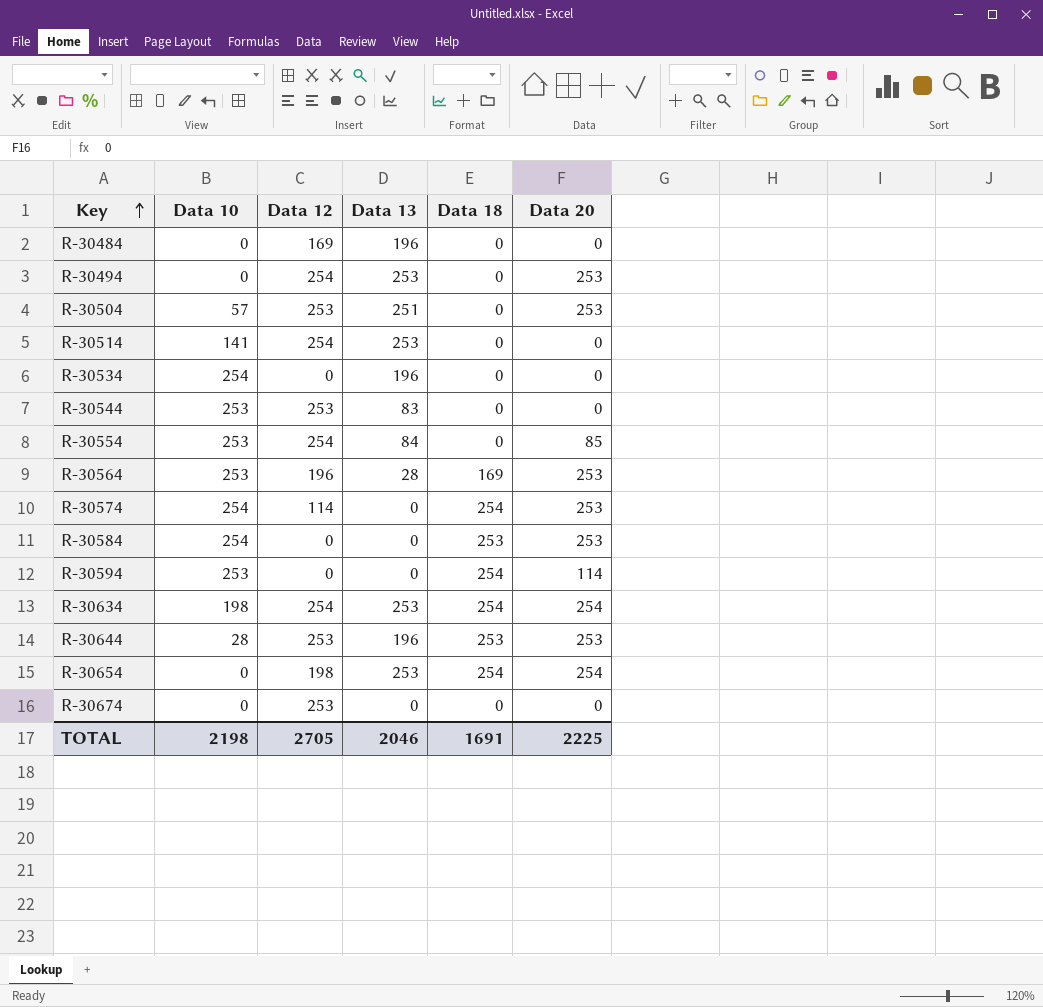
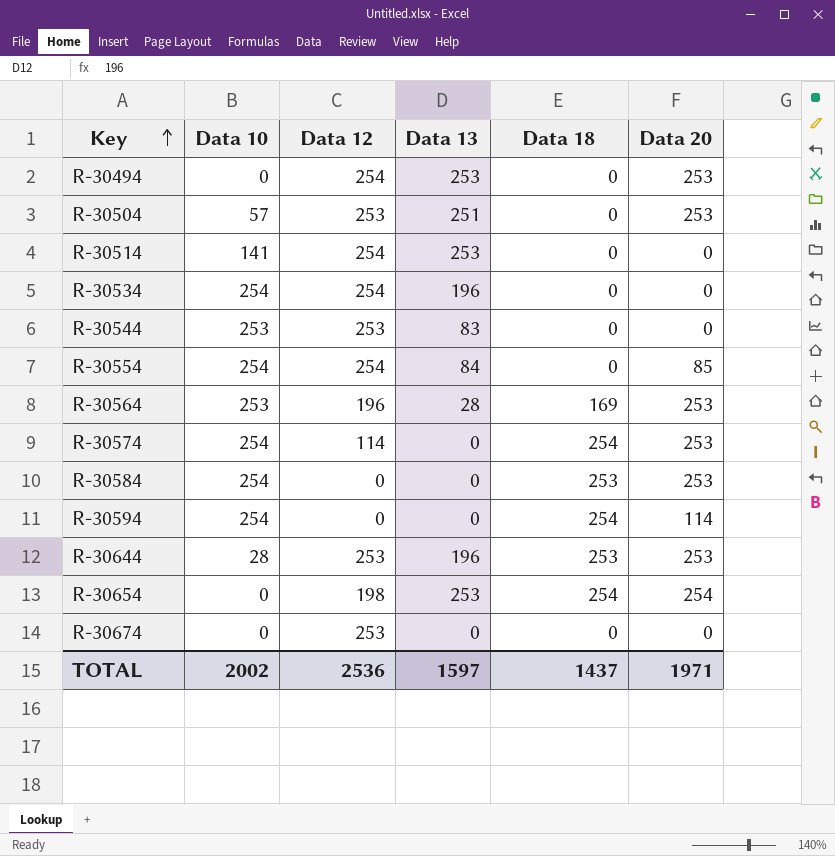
row R-30484: 0 | 169 | 196 | 0 | 0 -> none
row R-30634: 198 | 254 | 253 | 254 | 254 -> none
R-30534 | Data 12: 0 -> 254
R-30554 | Data 10: 253 -> 254
R-30594 | Data 10: 253 -> 254
TOTAL | Data 10: 2198 -> 2002
TOTAL | Data 12: 2705 -> 2536
TOTAL | Data 13: 2046 -> 1597
TOTAL | Data 18: 1691 -> 1437
TOTAL | Data 20: 2225 -> 1971

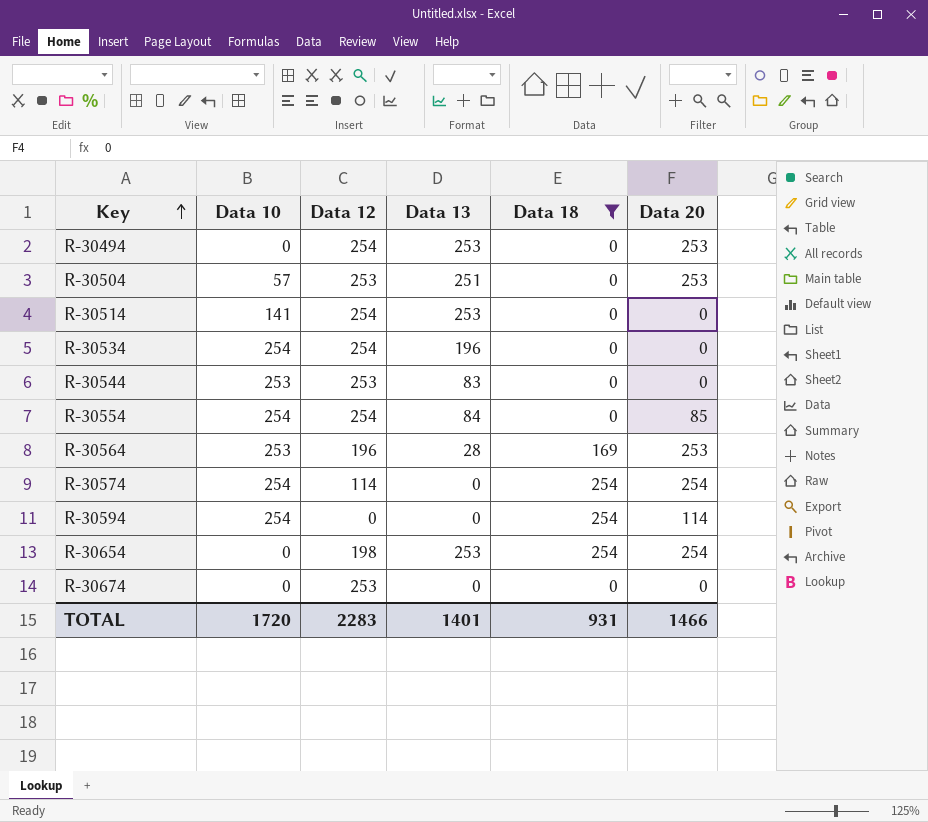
filter: none -> Data 18 != 253
R-30574 | Data 20: 253 -> 254
TOTAL | Data 10: 2002 -> 1720
TOTAL | Data 12: 2536 -> 2283
TOTAL | Data 13: 1597 -> 1401
TOTAL | Data 18: 1437 -> 931
TOTAL | Data 20: 1971 -> 1466

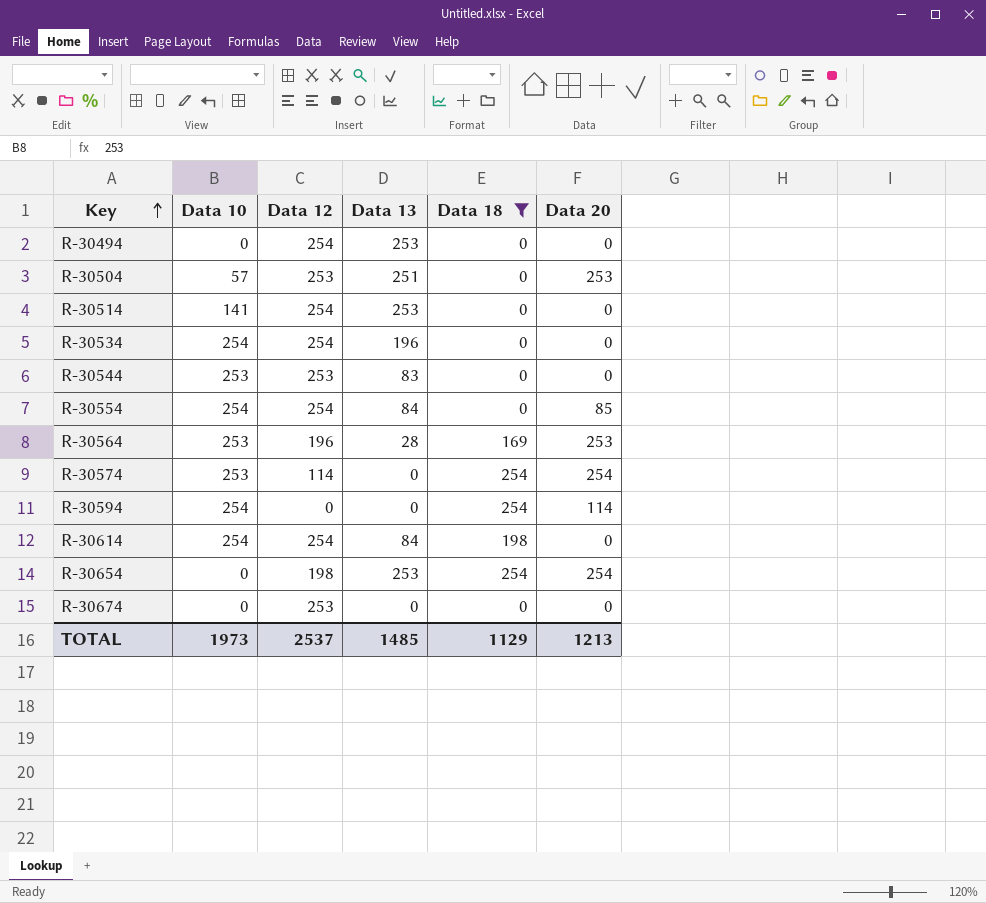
R-30494 | Data 20: 253 -> 0
R-30574 | Data 10: 254 -> 253
row R-30614: none -> 254 | 254 | 84 | 198 | 0
TOTAL | Data 10: 1720 -> 1973
TOTAL | Data 12: 2283 -> 2537
TOTAL | Data 13: 1401 -> 1485
TOTAL | Data 18: 931 -> 1129
TOTAL | Data 20: 1466 -> 1213

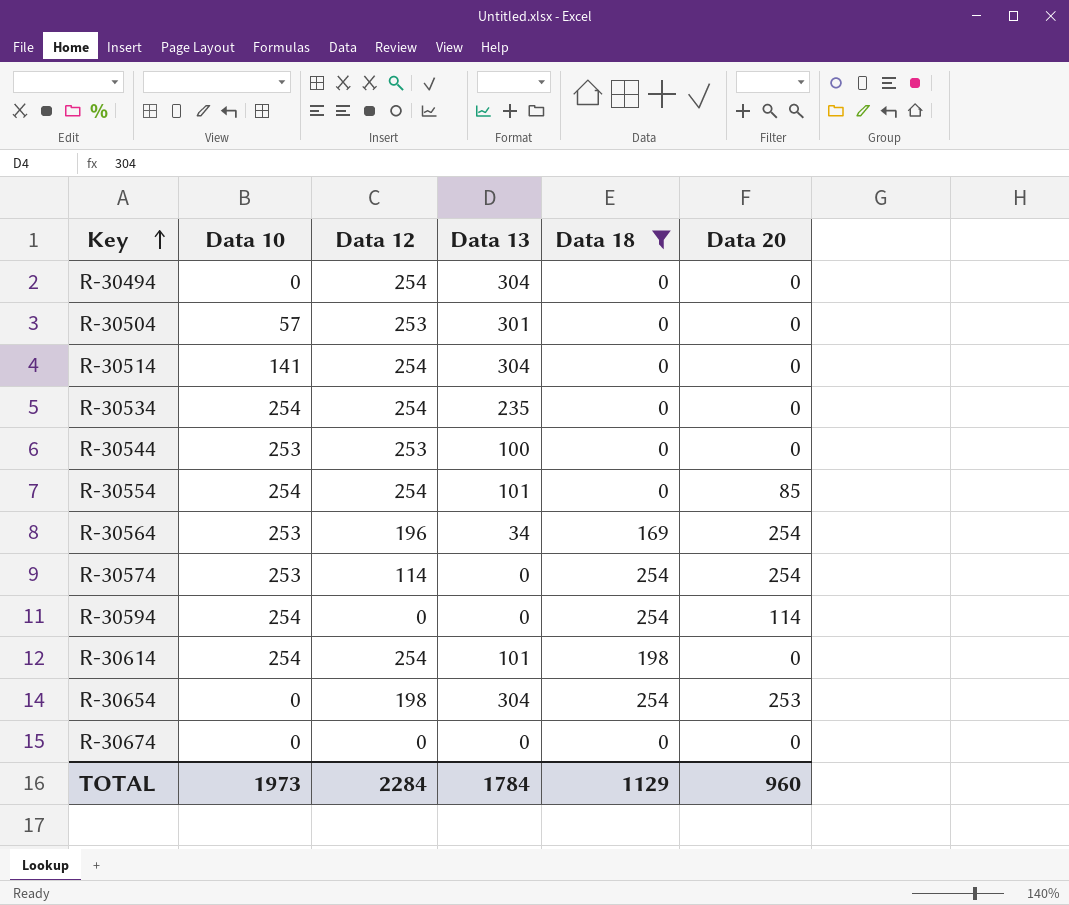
R-30494 | Data 13: 253 -> 304
R-30504 | Data 13: 251 -> 301
R-30504 | Data 20: 253 -> 0
R-30514 | Data 13: 253 -> 304
R-30534 | Data 13: 196 -> 235
R-30544 | Data 13: 83 -> 100
R-30554 | Data 13: 84 -> 101
R-30564 | Data 13: 28 -> 34
R-30564 | Data 20: 253 -> 254
R-30614 | Data 13: 84 -> 101
R-30654 | Data 13: 253 -> 304
R-30654 | Data 20: 254 -> 253
R-30674 | Data 12: 253 -> 0
TOTAL | Data 12: 2537 -> 2284
TOTAL | Data 13: 1485 -> 1784
TOTAL | Data 20: 1213 -> 960

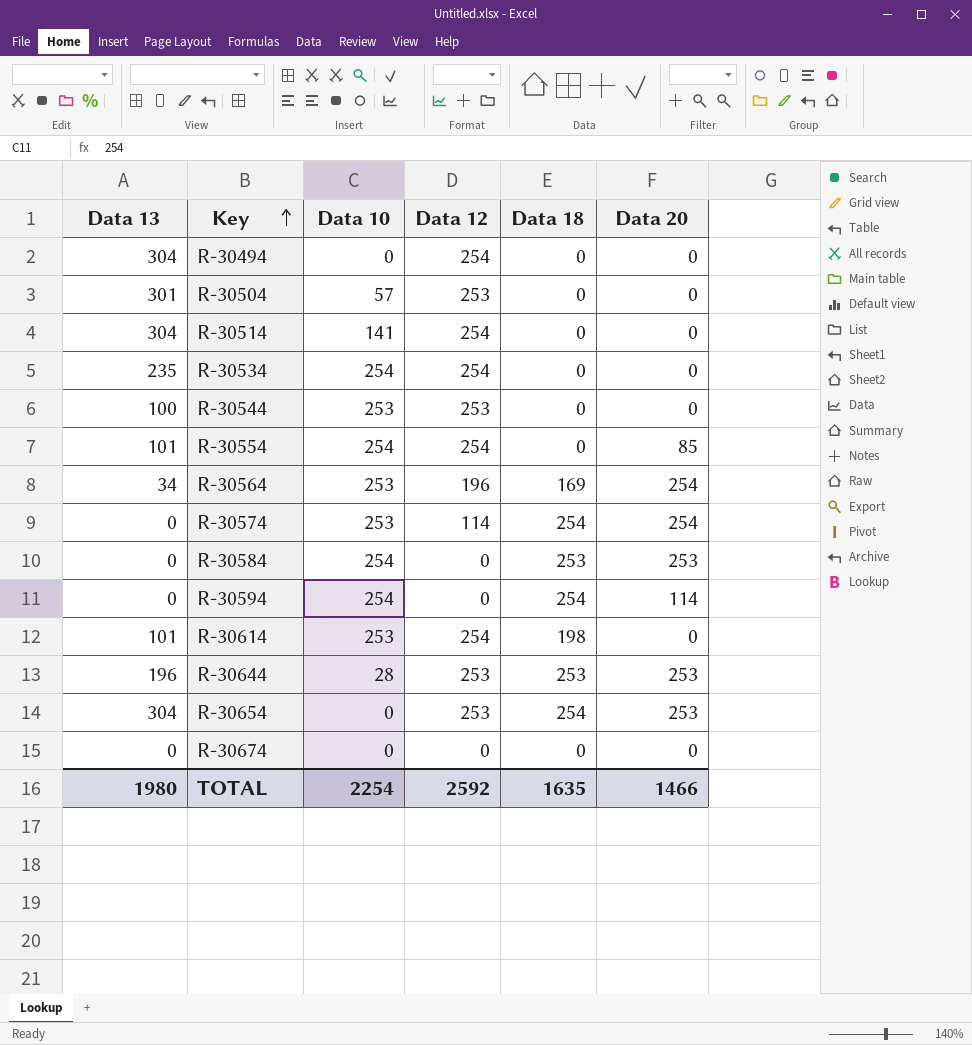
filter: Data 18 != 253 -> none
column Data 13 | position: 4 -> 1
R-30614 | Data 10: 254 -> 253
R-30654 | Data 12: 198 -> 253
TOTAL | Data 13: 1784 -> 1980
TOTAL | Data 10: 1973 -> 2254
TOTAL | Data 12: 2284 -> 2592
TOTAL | Data 18: 1129 -> 1635
TOTAL | Data 20: 960 -> 1466

